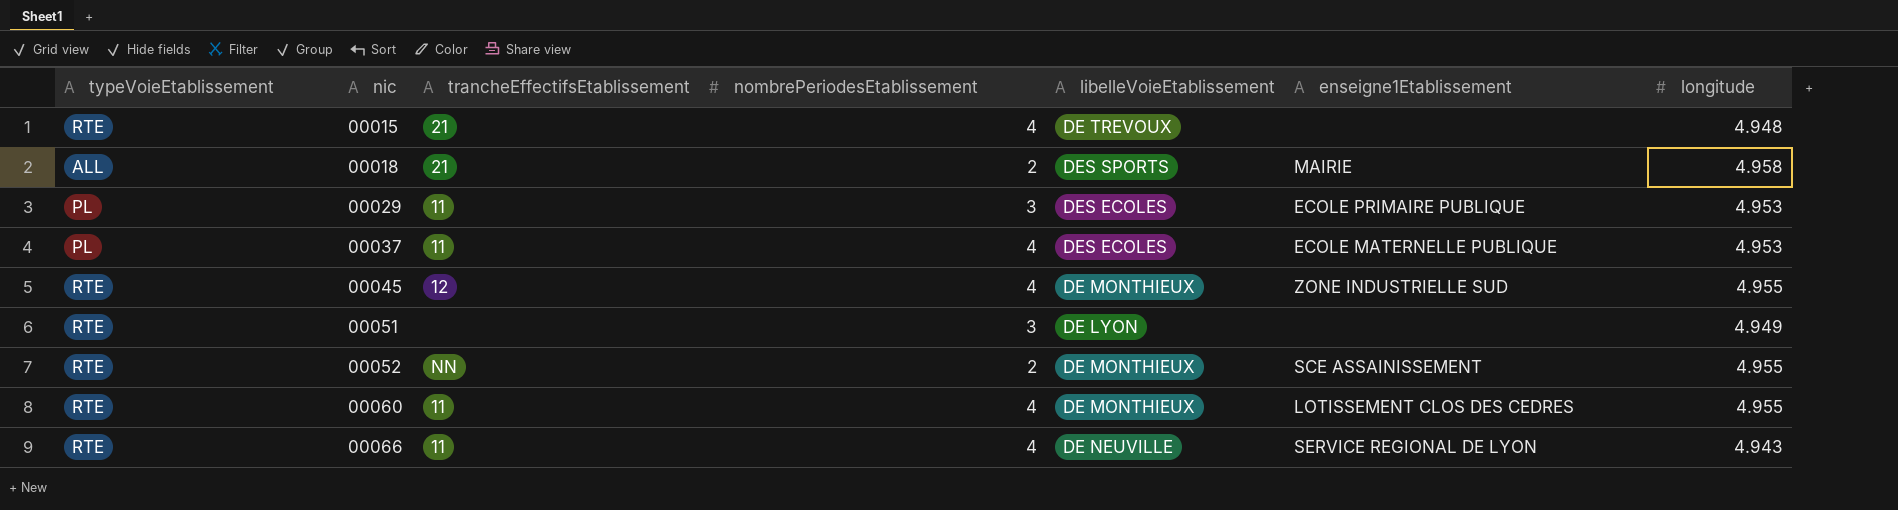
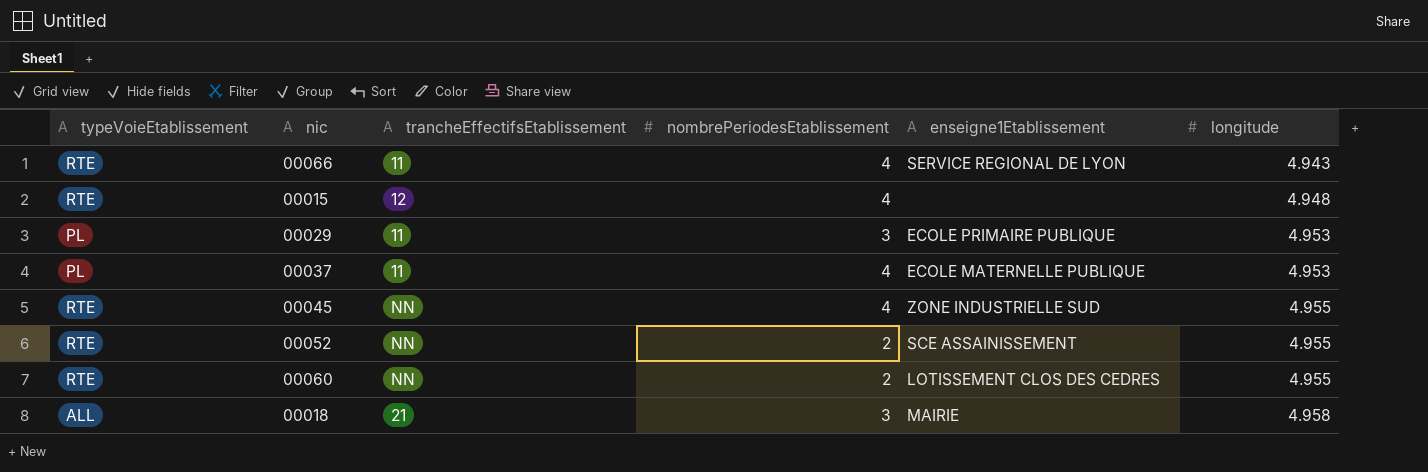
row order: nic ascending -> longitude ascending
column libelleVoieEtablissement | position: 5 -> none
row 00051: RTE | none | 3 | DE LYON | none | 4.949 -> none
00015 | trancheEffectifsEtablissement: 21 -> 12
00045 | trancheEffectifsEtablissement: 12 -> NN
00060 | trancheEffectifsEtablissement: 11 -> NN
00060 | nombrePeriodesEtablissement: 4 -> 2
00018 | nombrePeriodesEtablissement: 2 -> 3

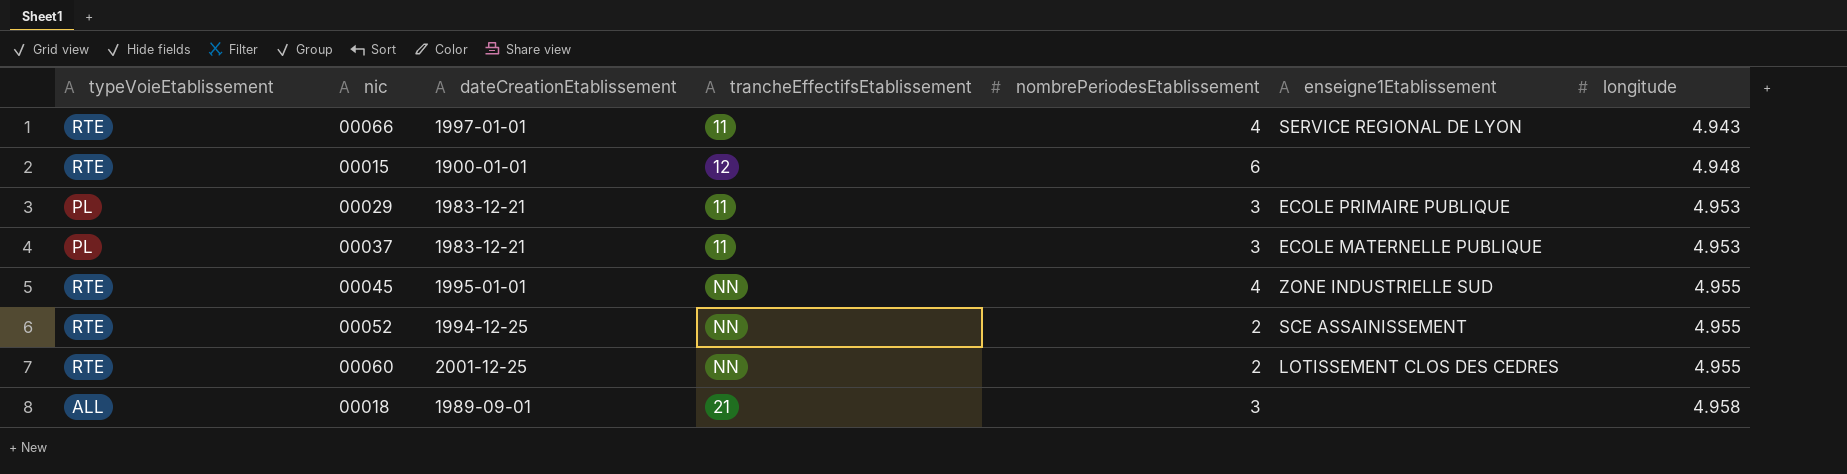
column dateCreationEtablissement | position: none -> 3
00015 | nombrePeriodesEtablissement: 4 -> 6
00037 | nombrePeriodesEtablissement: 4 -> 3
00018 | enseigne1Etablissement: MAIRIE -> none

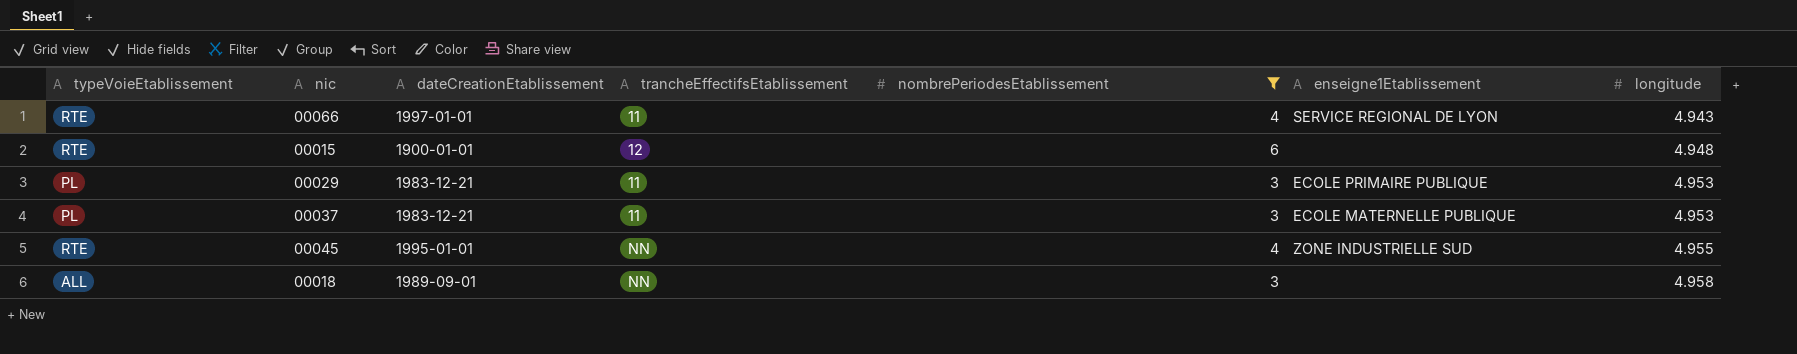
filter: none -> nombrePeriodesEtablissement != 2
00018 | trancheEffectifsEtablissement: 21 -> NN

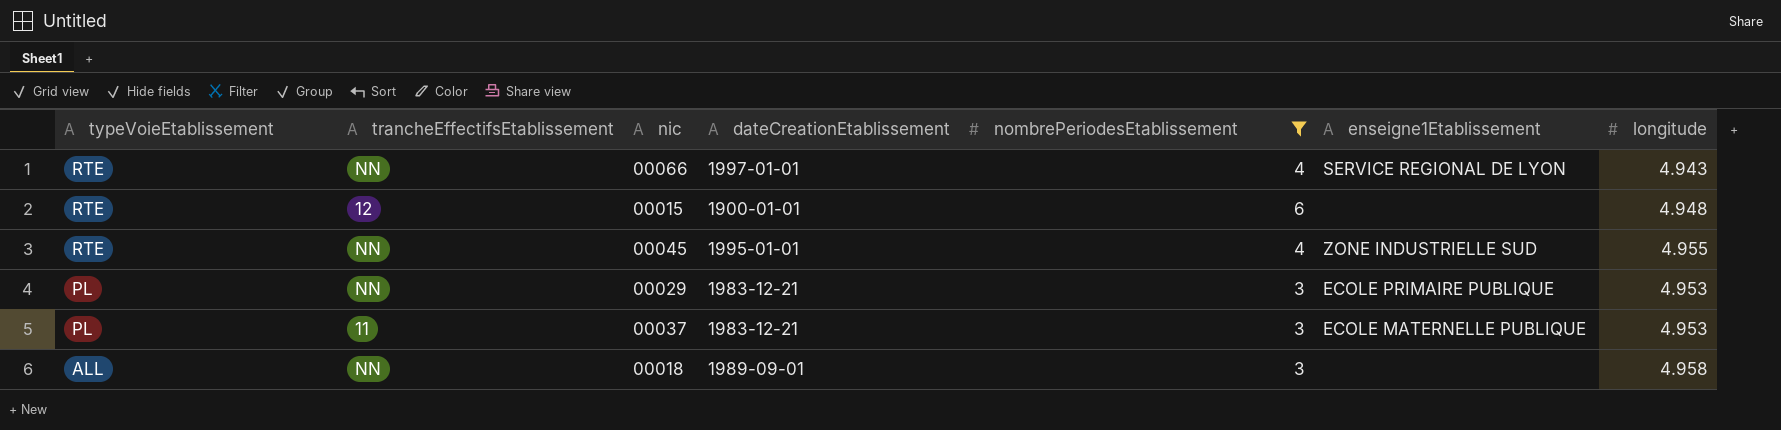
row order: longitude ascending -> typeVoieEtablissement descending
column trancheEffectifsEtablissement | position: 4 -> 2
00066 | trancheEffectifsEtablissement: 11 -> NN
00029 | trancheEffectifsEtablissement: 11 -> NN

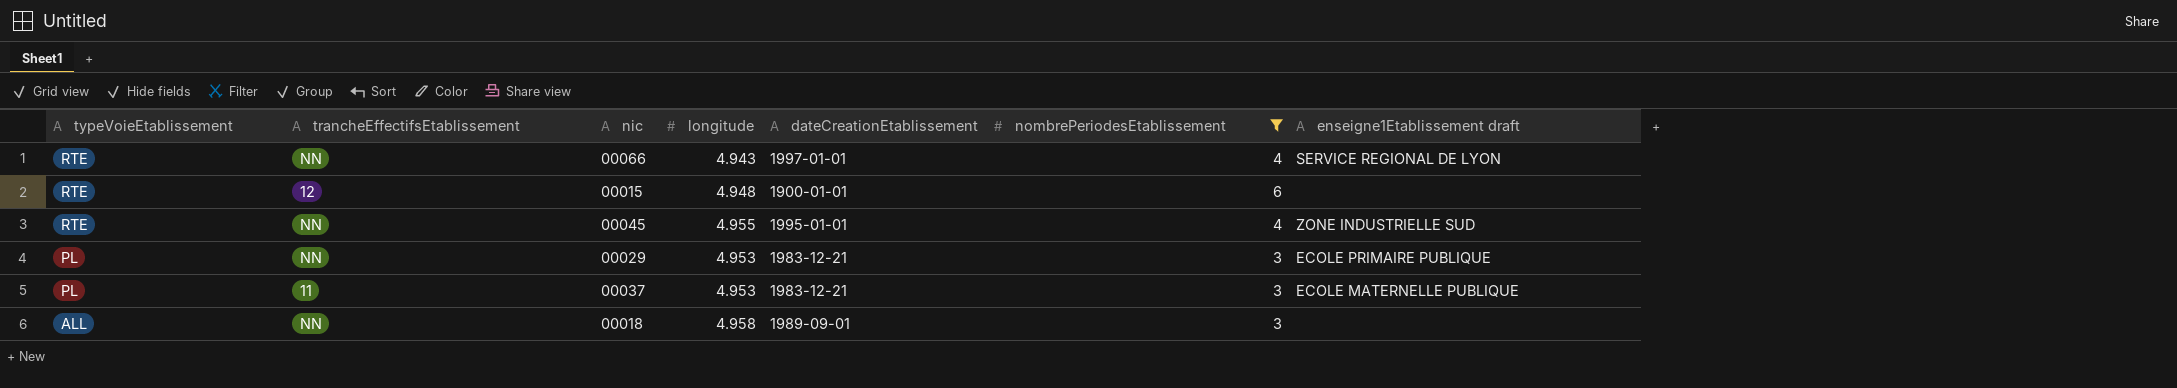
column longitude | position: 7 -> 4
column name: enseigne1Etablissement -> enseigne1Etablissement draft

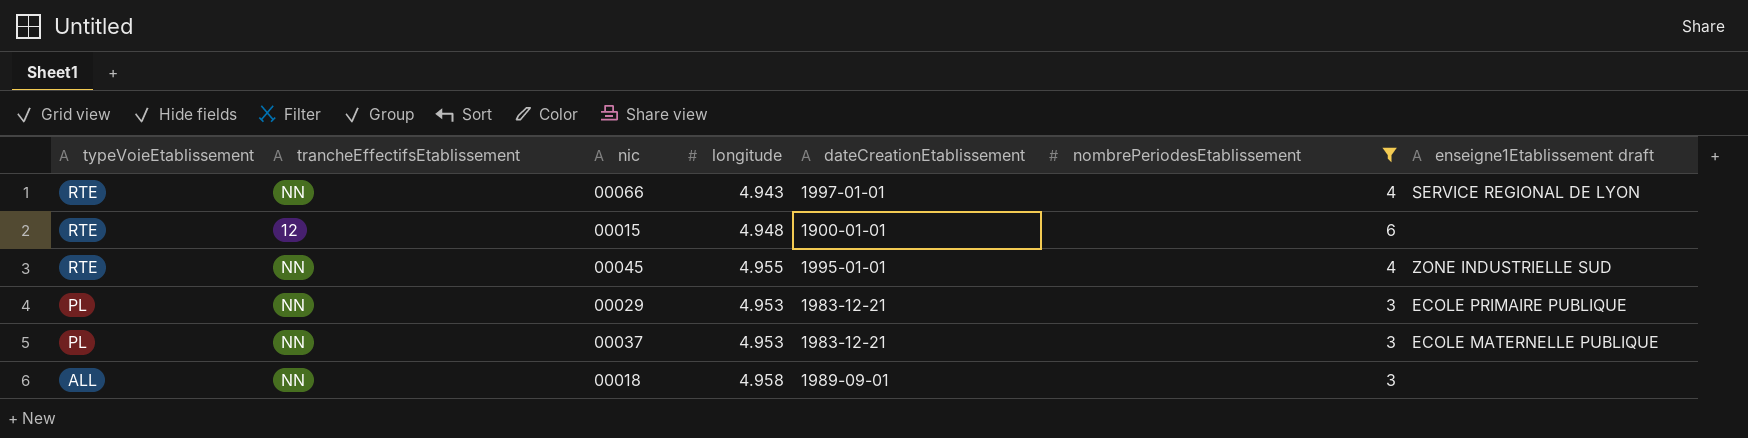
00037 | trancheEffectifsEtablissement: 11 -> NN

